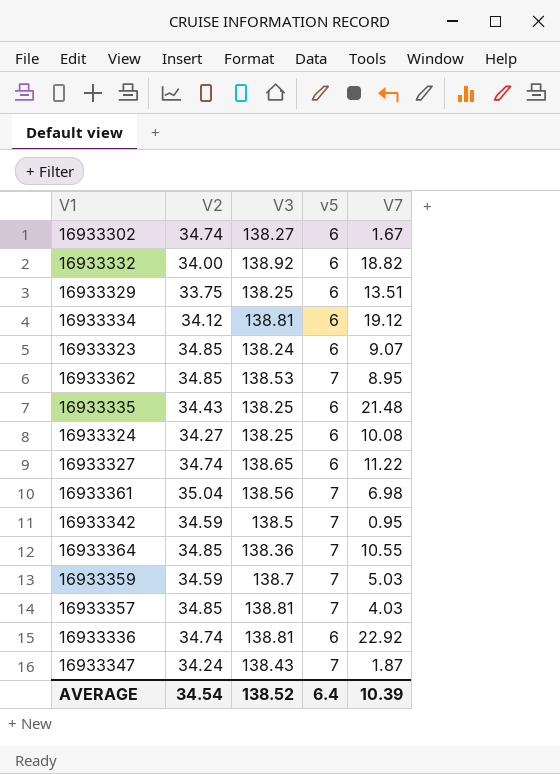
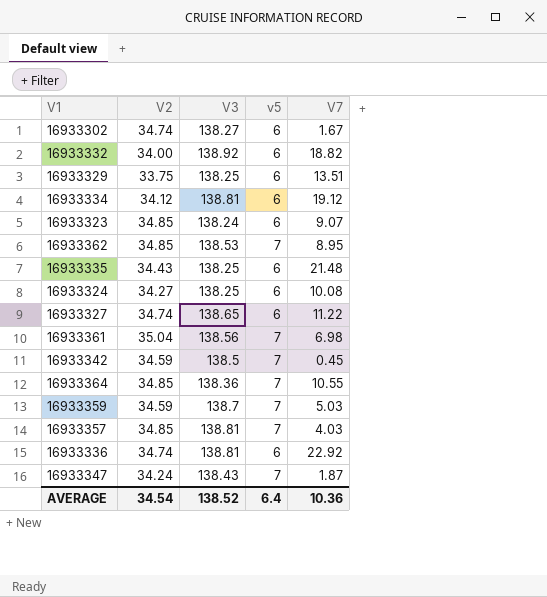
16933342 | V7: 0.95 -> 0.45
AVERAGE | V7: 10.39 -> 10.36

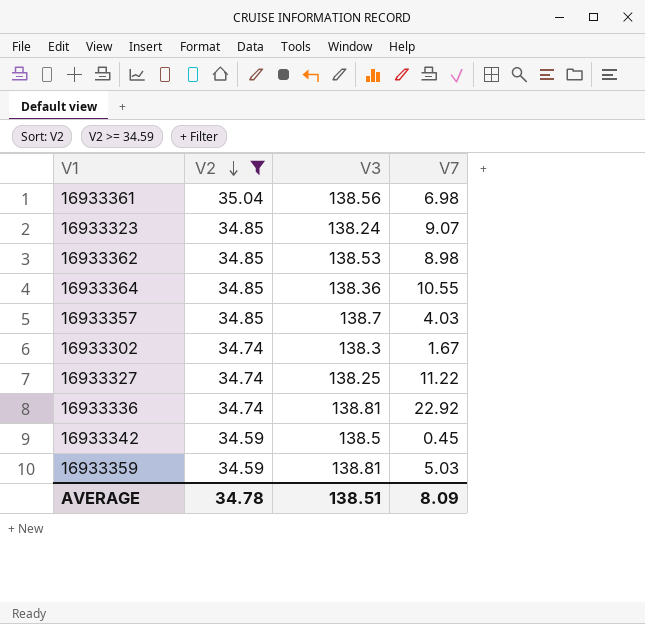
filter: none -> V2 >= 34.59
row order: none -> V2 descending
column v5 | position: 4 -> none
16933362 | V7: 8.95 -> 8.98
16933357 | V3: 138.81 -> 138.7
16933302 | V3: 138.27 -> 138.3
16933327 | V3: 138.65 -> 138.25
16933359 | V3: 138.7 -> 138.81
AVERAGE | V2: 34.54 -> 34.78
AVERAGE | V3: 138.52 -> 138.51
AVERAGE | V7: 10.36 -> 8.09

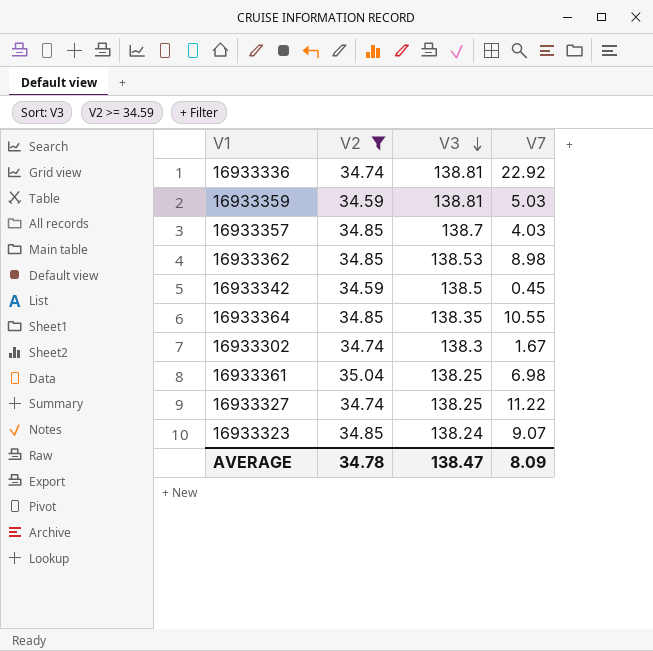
row order: V2 descending -> V3 descending
16933364 | V3: 138.36 -> 138.35
16933361 | V3: 138.56 -> 138.25
AVERAGE | V3: 138.51 -> 138.47

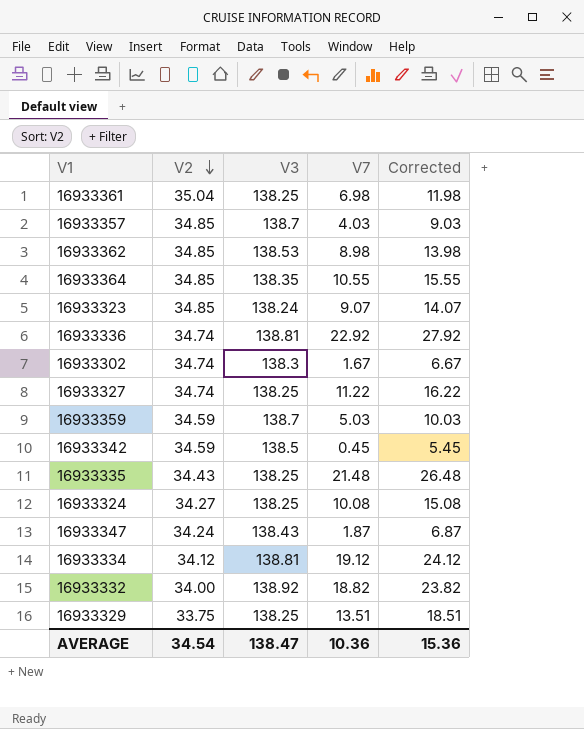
filter: V2 >= 34.59 -> none
row order: V3 descending -> V2 descending
column Corrected | formula: none -> [V7] + 5
16933359 | V3: 138.81 -> 138.7
AVERAGE | V2: 34.78 -> 34.54
AVERAGE | V7: 8.09 -> 10.36

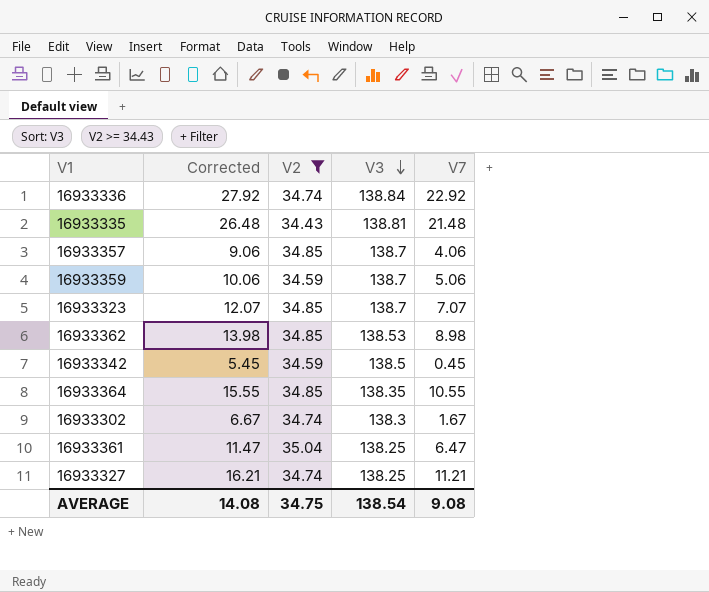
filter: none -> V2 >= 34.43
row order: V2 descending -> V3 descending
column Corrected | position: 5 -> 2
16933336 | V3: 138.81 -> 138.84
16933335 | V3: 138.25 -> 138.81
16933357 | Corrected: 9.03 -> 9.06
16933357 | V7: 4.03 -> 4.06
16933359 | Corrected: 10.03 -> 10.06
16933359 | V7: 5.03 -> 5.06
16933323 | Corrected: 14.07 -> 12.07
16933323 | V3: 138.24 -> 138.7
16933323 | V7: 9.07 -> 7.07
16933361 | Corrected: 11.98 -> 11.47
16933361 | V7: 6.98 -> 6.47
16933327 | Corrected: 16.22 -> 16.21
16933327 | V7: 11.22 -> 11.21
AVERAGE | Corrected: 15.36 -> 14.08
AVERAGE | V2: 34.54 -> 34.75
AVERAGE | V3: 138.47 -> 138.54
AVERAGE | V7: 10.36 -> 9.08

